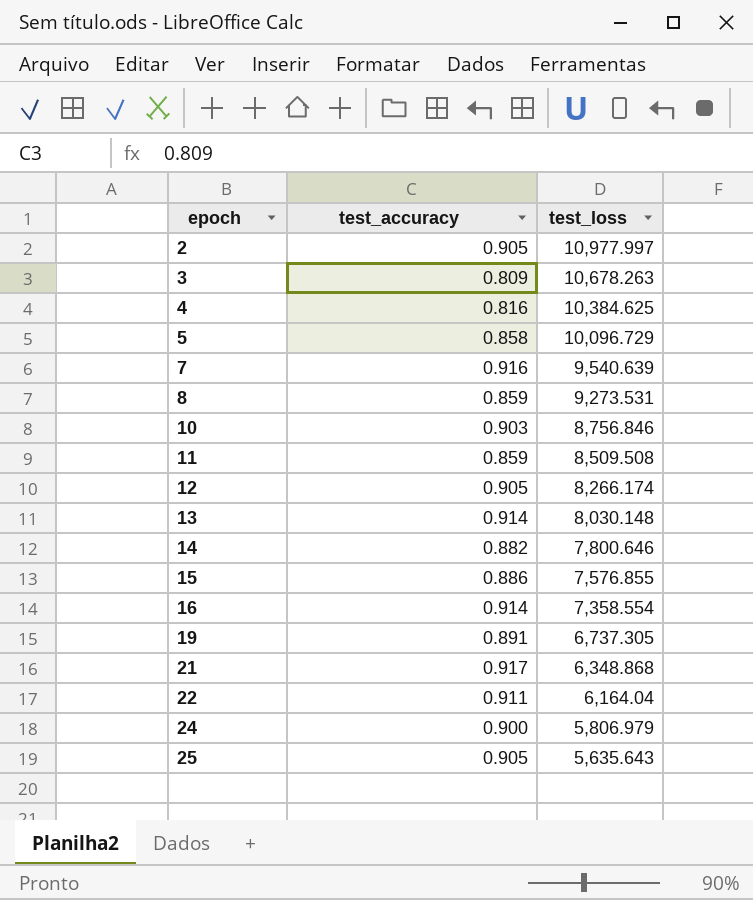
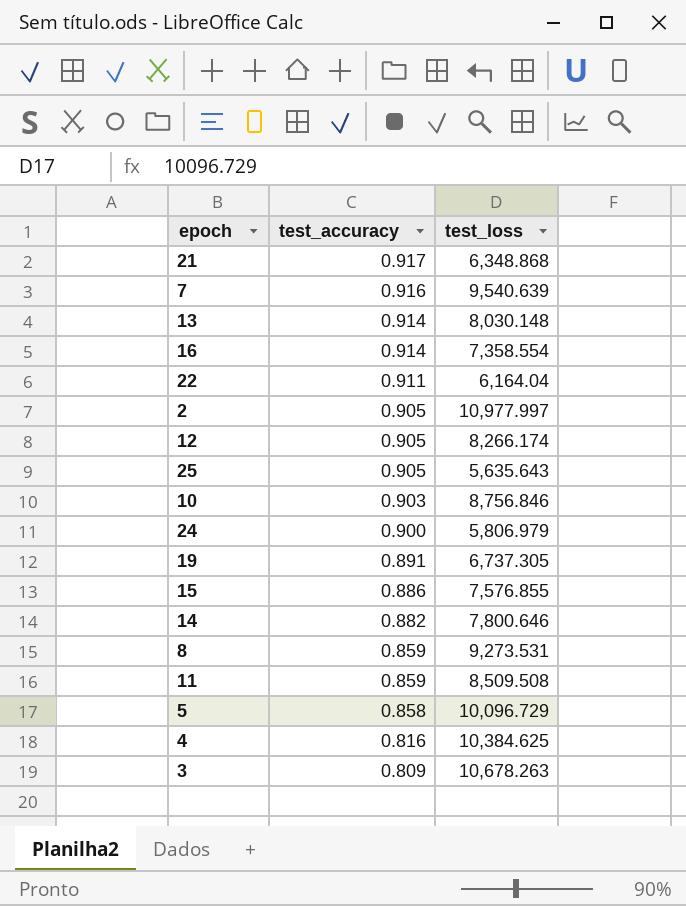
row order: epoch ascending -> test_accuracy descending

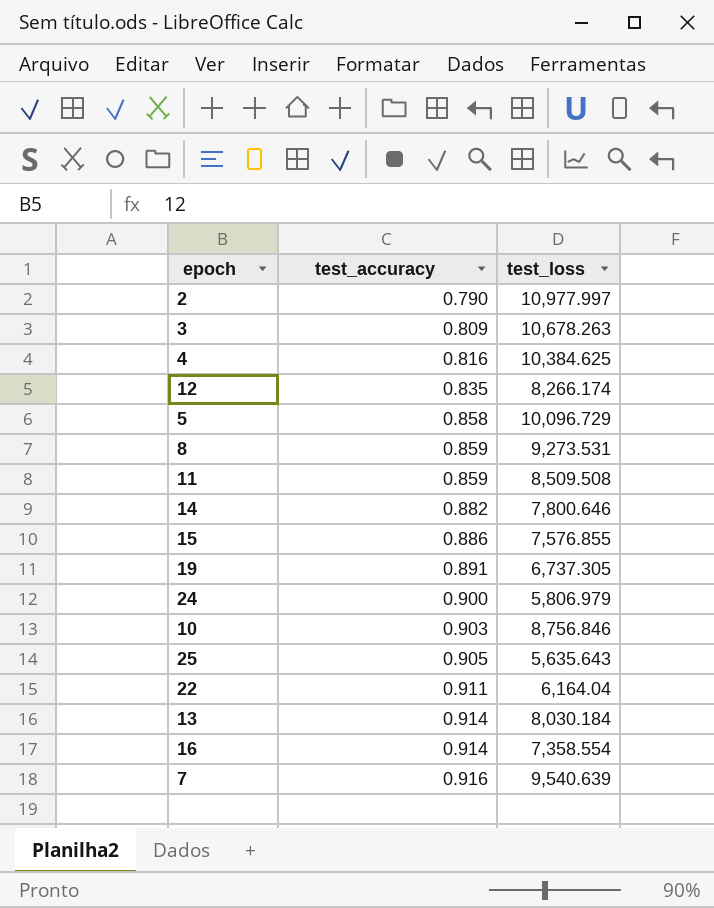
row order: test_accuracy descending -> test_accuracy ascending
row 21: 0.917 | 6,348.868 -> none
2 | test_accuracy: 0.905 -> 0.790
12 | test_accuracy: 0.905 -> 0.835
13 | test_loss: 8,030.148 -> 8,030.184

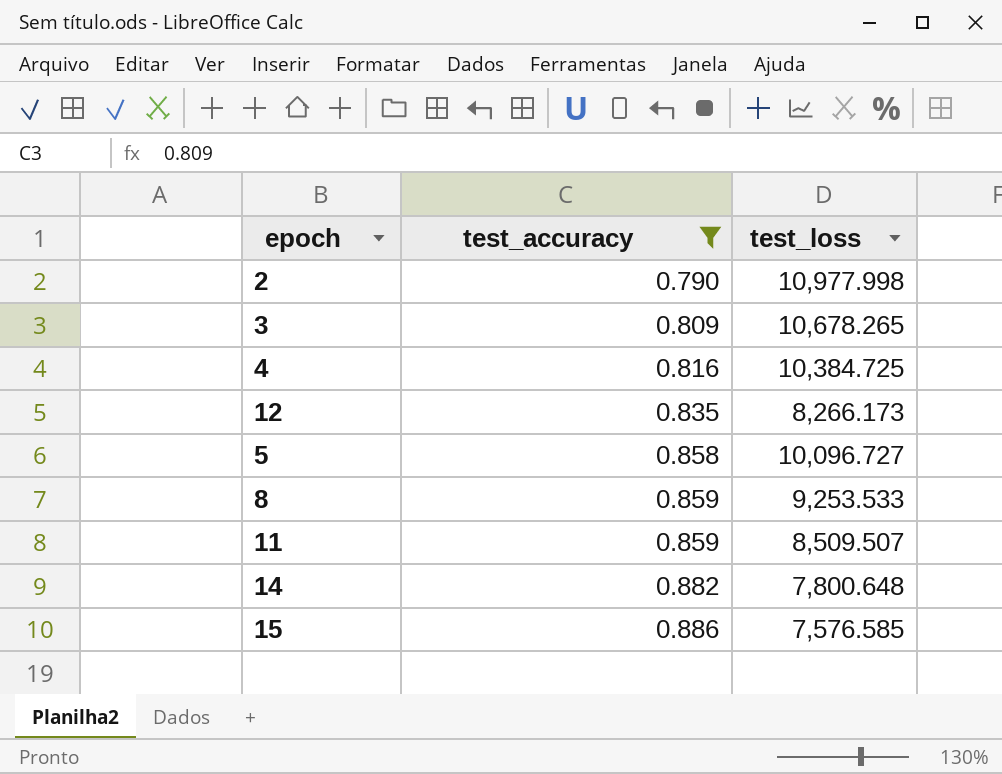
filter: none -> test_accuracy <= 0.886
2 | test_loss: 10,977.997 -> 10,977.998
3 | test_loss: 10,678.263 -> 10,678.265
4 | test_loss: 10,384.625 -> 10,384.725
12 | test_loss: 8,266.174 -> 8,266.173
5 | test_loss: 10,096.729 -> 10,096.727
8 | test_loss: 9,273.531 -> 9,253.533
11 | test_loss: 8,509.508 -> 8,509.507
14 | test_loss: 7,800.646 -> 7,800.648
15 | test_loss: 7,576.855 -> 7,576.585

